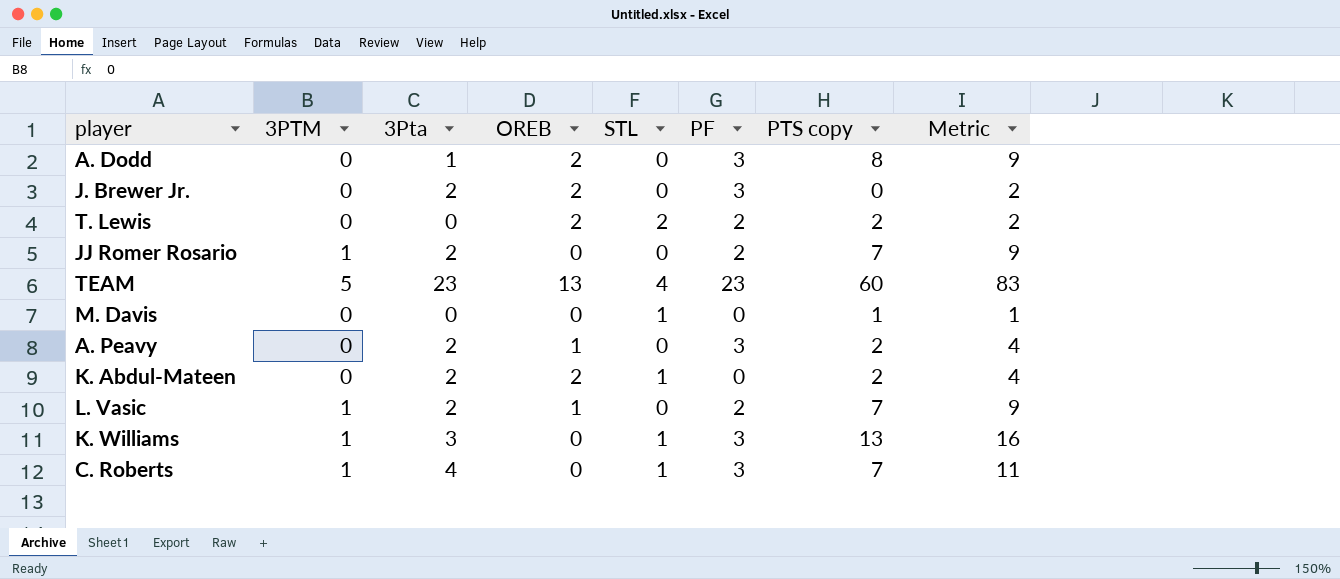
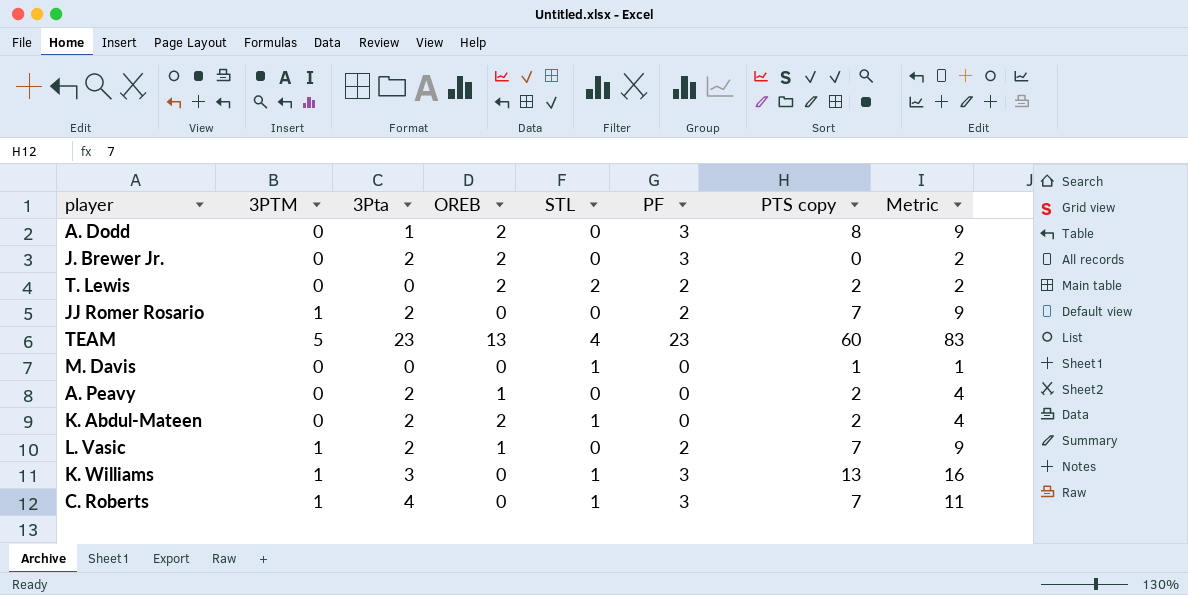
A. Peavy | PF: 3 -> 0

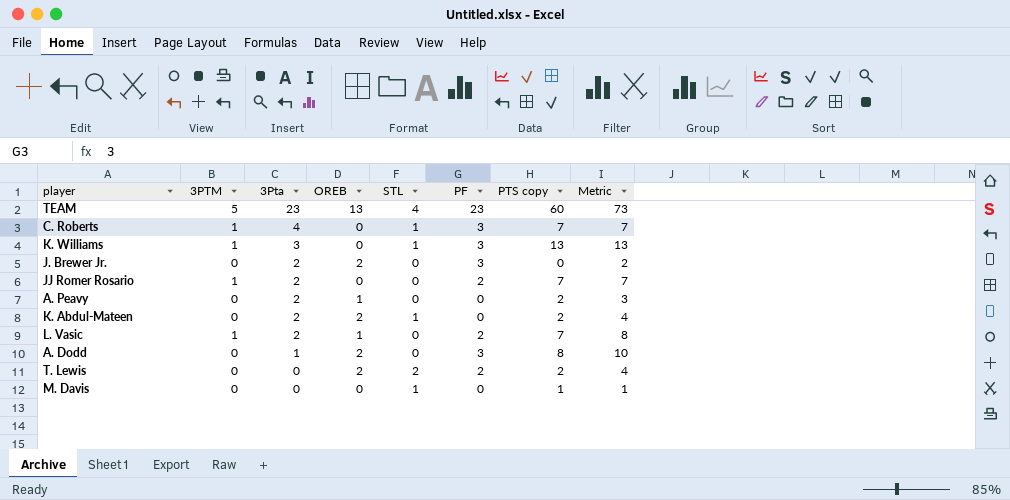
row order: none -> 3Pta descending
column Metric | formula: [3Pta] + [PTS copy] -> [OREB] + [PTS copy]

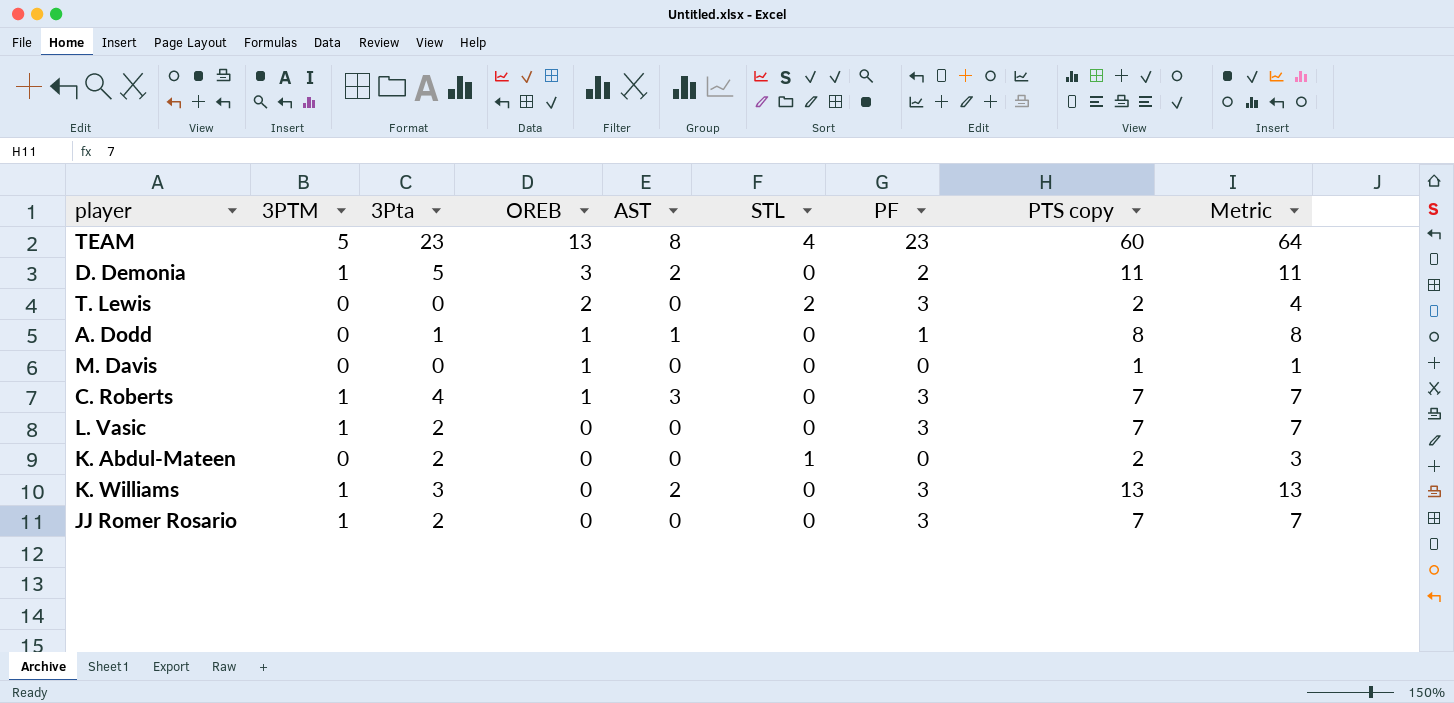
row order: 3Pta descending -> OREB descending
column AST | position: none -> 5
column Metric | formula: [OREB] + [PTS copy] -> [STL] + [PTS copy]
row J. Brewer Jr.: 0 | 2 | 2 | 0 | 3 | 0 | 2 -> none
row A. Peavy: 0 | 2 | 1 | 0 | 0 | 2 | 3 -> none
row D. Demonia: none -> 1 | 5 | 3 | 2 | 0 | 2 | 11 | 11
T. Lewis | PF: 2 -> 3
A. Dodd | OREB: 2 -> 1
A. Dodd | PF: 3 -> 1
M. Davis | OREB: 0 -> 1
M. Davis | STL: 1 -> 0
C. Roberts | OREB: 0 -> 1
C. Roberts | STL: 1 -> 0
L. Vasic | OREB: 1 -> 0
L. Vasic | PF: 2 -> 3
K. Abdul-Mateen | OREB: 2 -> 0
K. Williams | STL: 1 -> 0
JJ Romer Rosario | PF: 2 -> 3

